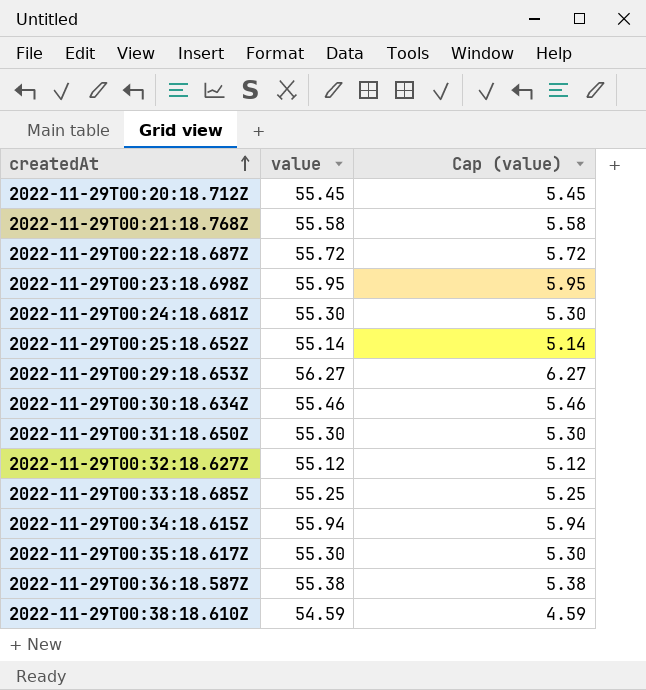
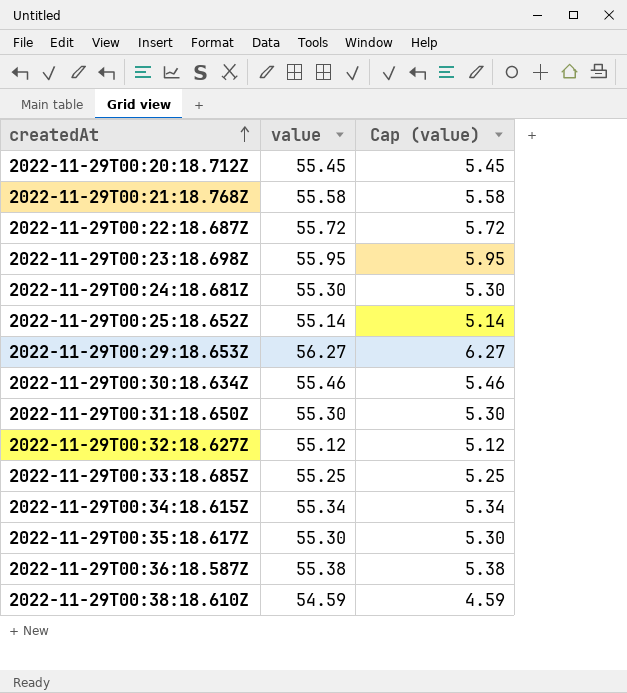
2022-11-29T00:34:18.615Z | value: 55.94 -> 55.34
2022-11-29T00:34:18.615Z | Cap (value): 5.94 -> 5.34

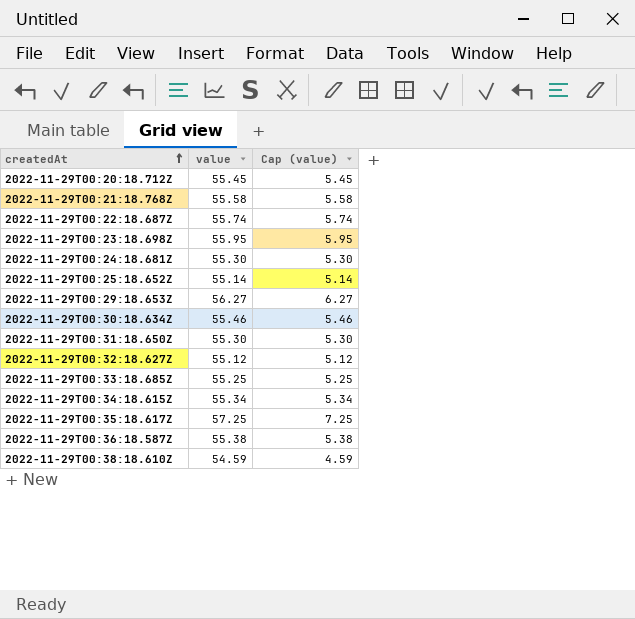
2022-11-29T00:22:18.687Z | value: 55.72 -> 55.74
2022-11-29T00:22:18.687Z | Cap (value): 5.72 -> 5.74
2022-11-29T00:35:18.617Z | value: 55.30 -> 57.25
2022-11-29T00:35:18.617Z | Cap (value): 5.30 -> 7.25

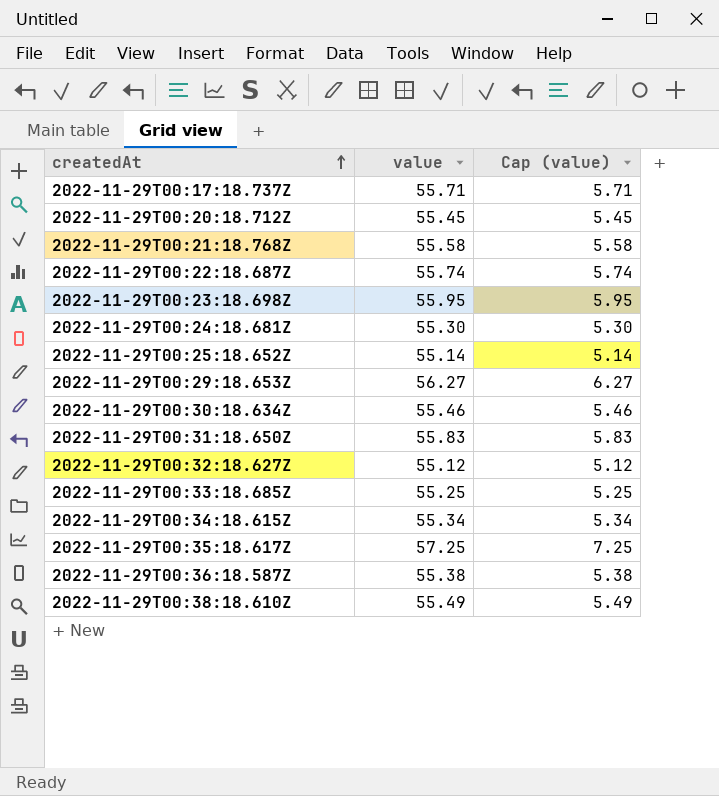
row 2022-11-29T00:17:18.737Z: none -> 55.71 | 5.71
2022-11-29T00:31:18.650Z | value: 55.30 -> 55.83
2022-11-29T00:31:18.650Z | Cap (value): 5.30 -> 5.83
2022-11-29T00:38:18.610Z | value: 54.59 -> 55.49
2022-11-29T00:38:18.610Z | Cap (value): 4.59 -> 5.49

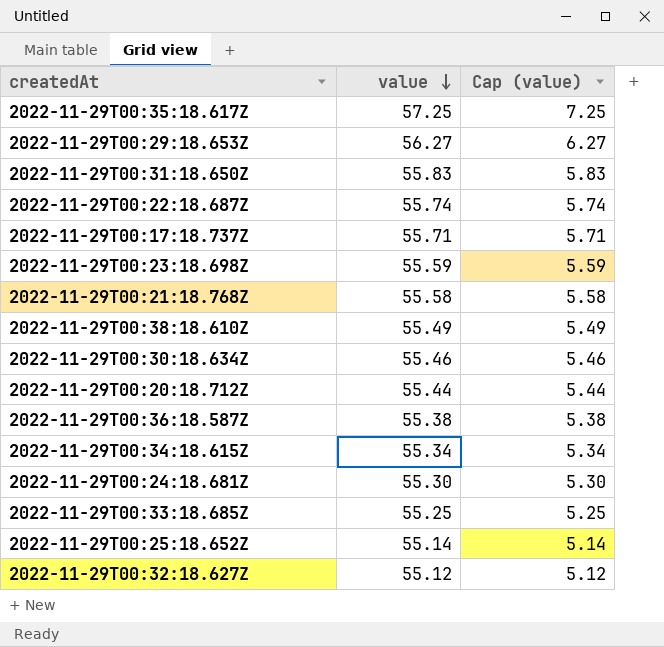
row order: createdAt ascending -> value descending
2022-11-29T00:23:18.698Z | value: 55.95 -> 55.59
2022-11-29T00:23:18.698Z | Cap (value): 5.95 -> 5.59
2022-11-29T00:20:18.712Z | value: 55.45 -> 55.44
2022-11-29T00:20:18.712Z | Cap (value): 5.45 -> 5.44

